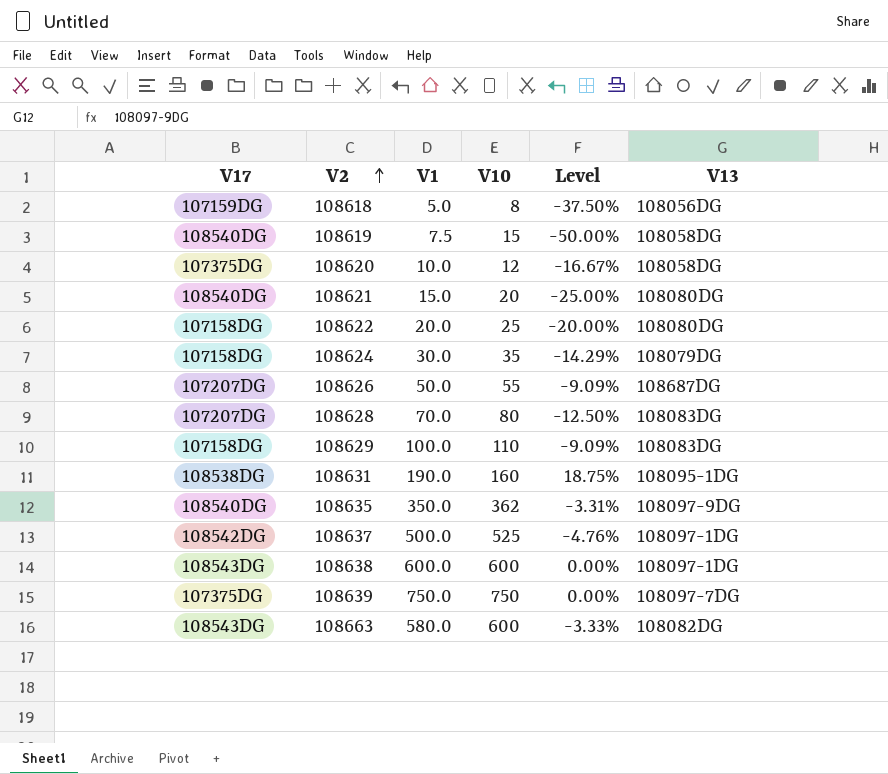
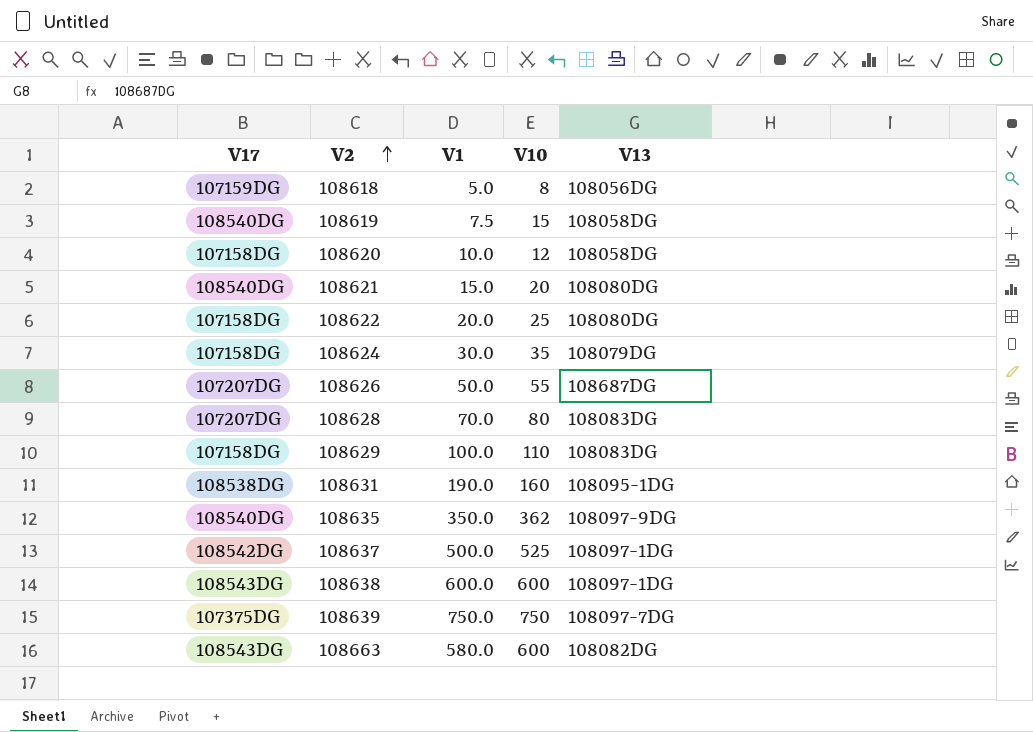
column Level | formula: ([V1] - [V10]) / [V10] -> none
108620 | V17: 107375DG -> 107158DG

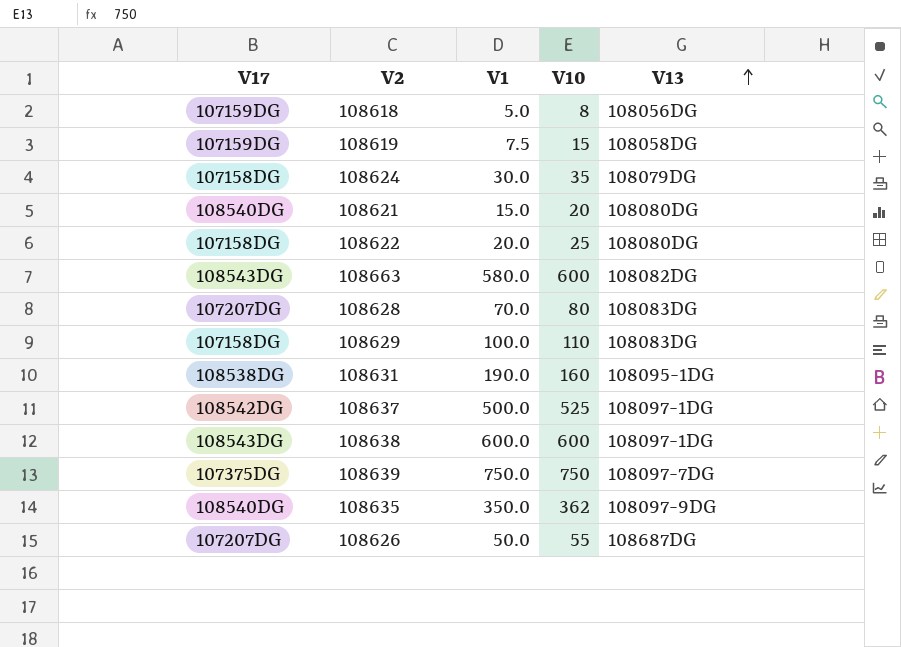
row order: V2 ascending -> V13 ascending
row 108620: 107158DG | 10.0 | 12 | 108058DG -> none
108619 | V17: 108540DG -> 107159DG

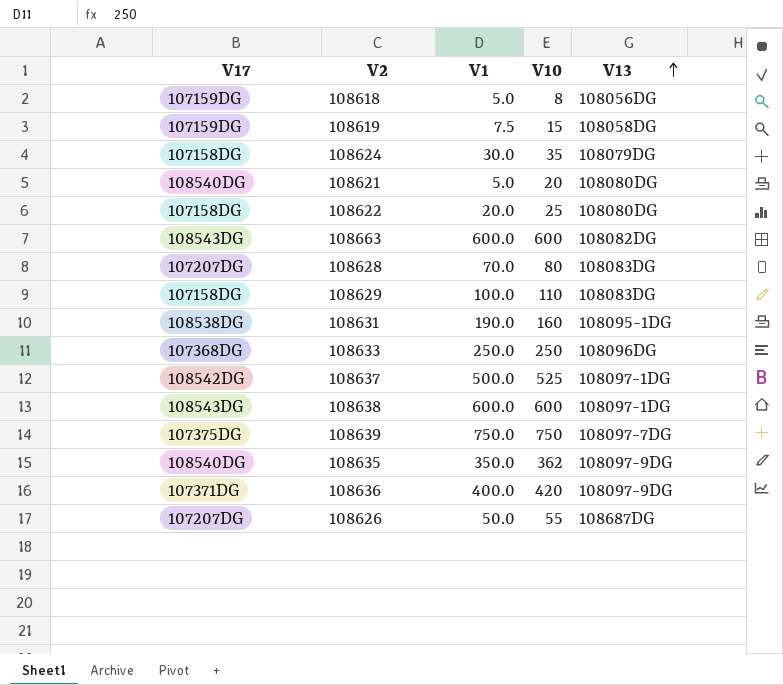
108621 | V1: 15.0 -> 5.0
108663 | V1: 580.0 -> 600.0
row 108633: none -> 107368DG | 250.0 | 250 | 108096DG
row 108636: none -> 107371DG | 400.0 | 420 | 108097-9DG

